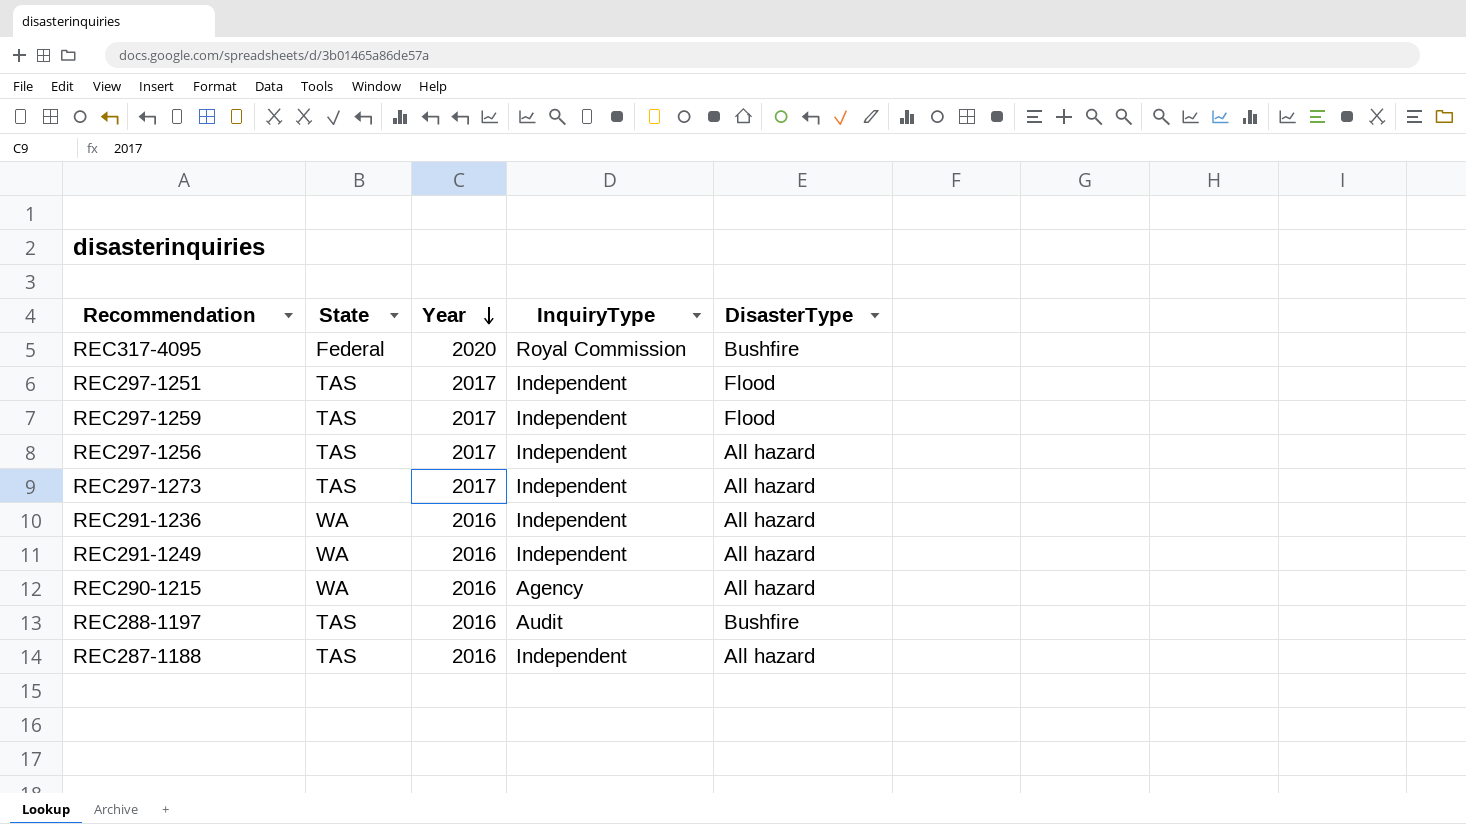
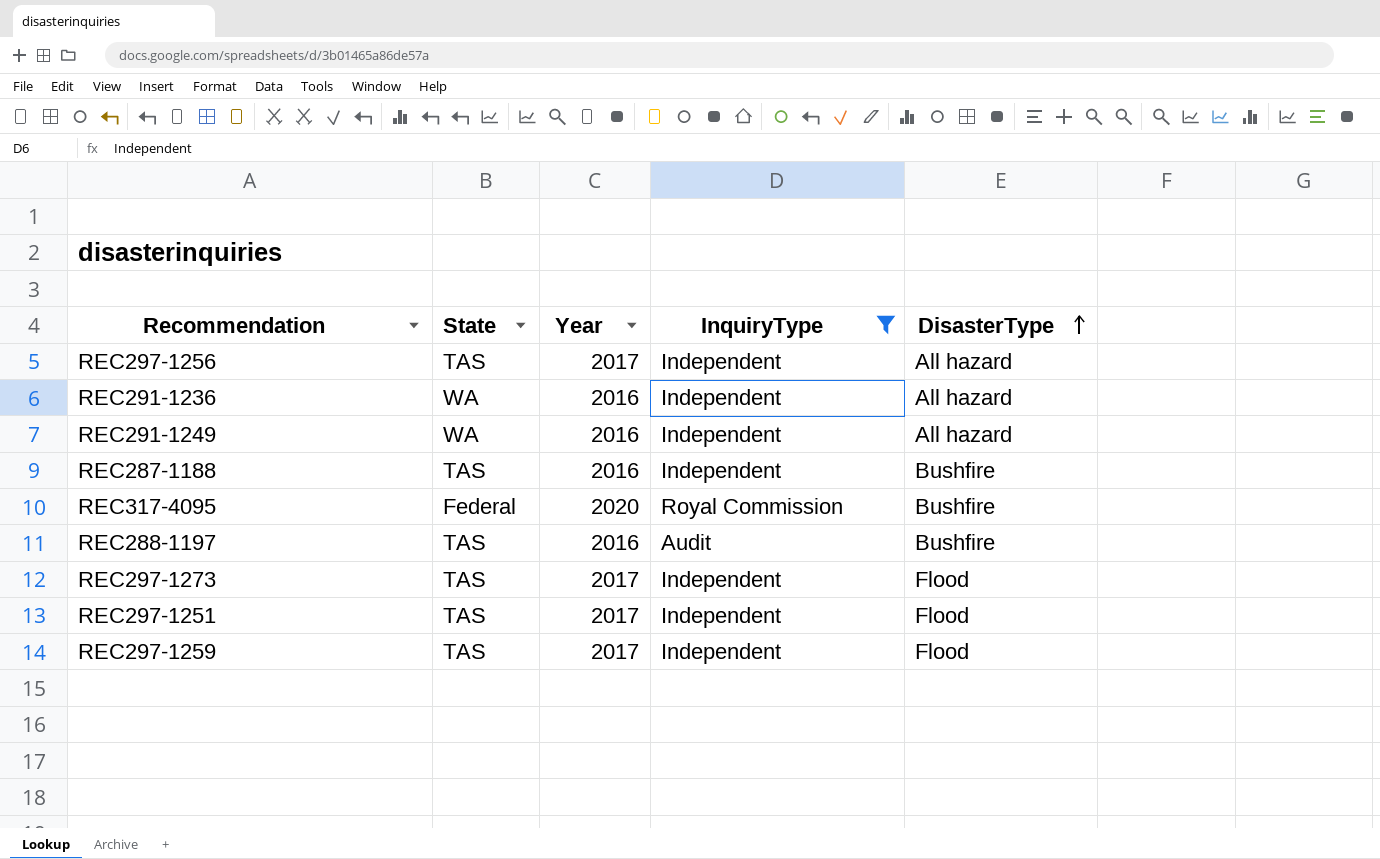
filter: none -> InquiryType != Agency
row order: Year descending -> DisasterType ascending
REC287-1188 | DisasterType: All hazard -> Bushfire
REC297-1273 | DisasterType: All hazard -> Flood

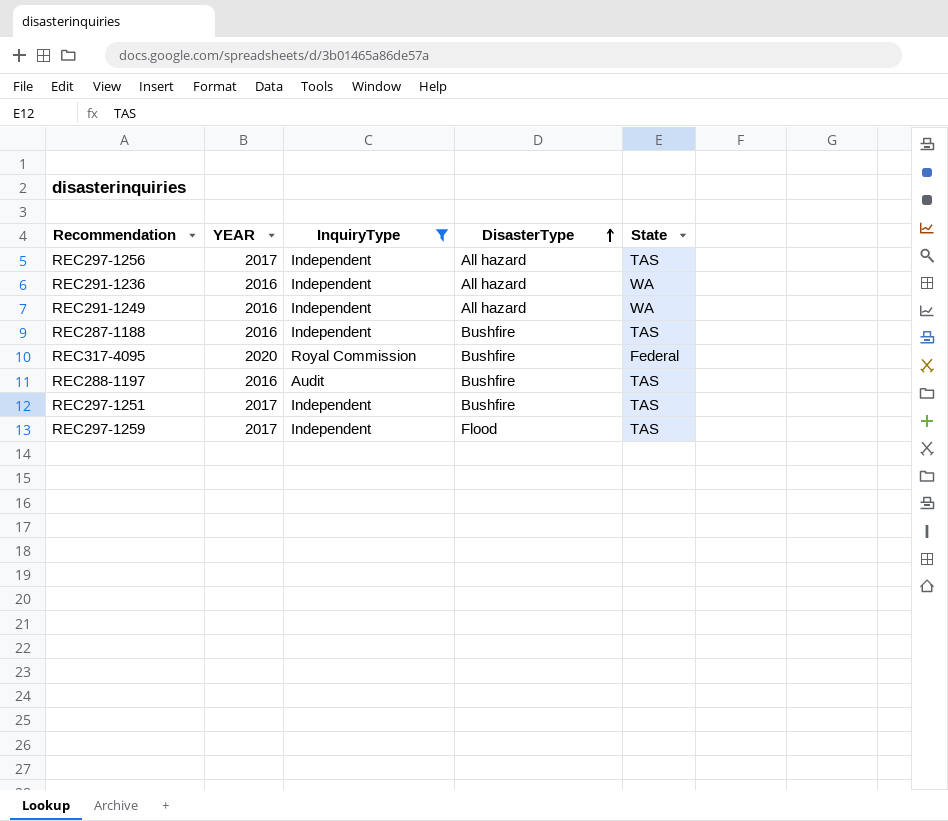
column name: Year -> YEAR
column State | position: 2 -> 5
row REC297-1273: TAS | 2017 | Independent | Flood -> none
REC297-1251 | DisasterType: Flood -> Bushfire

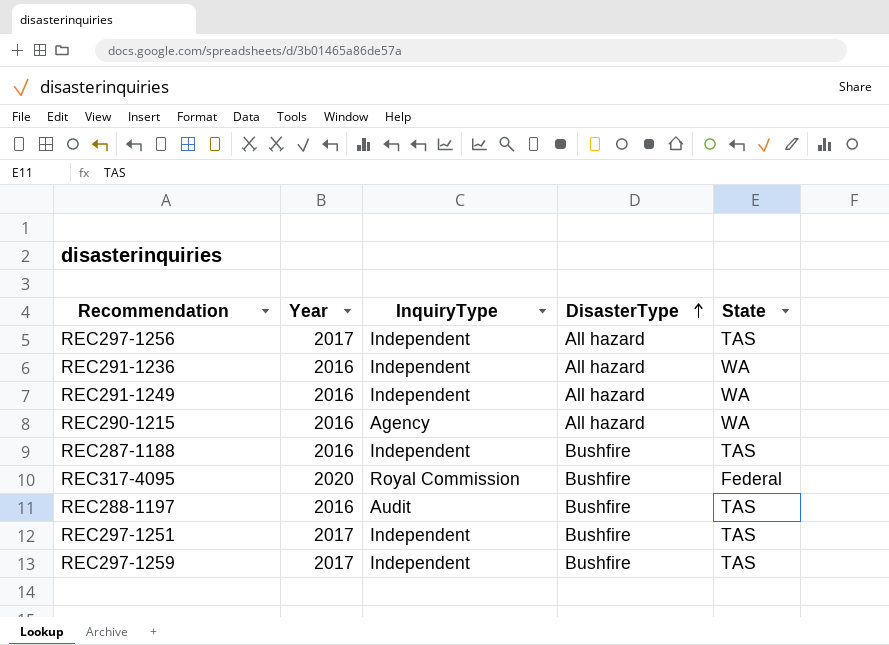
filter: InquiryType != Agency -> none
column name: YEAR -> Year
REC297-1259 | DisasterType: Flood -> Bushfire

